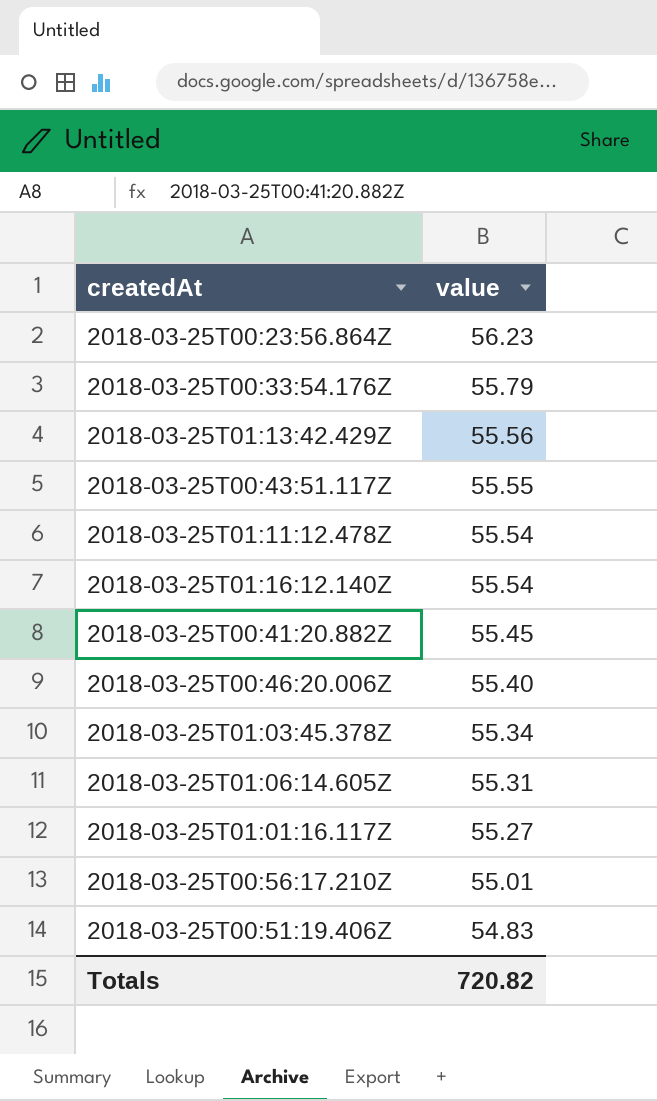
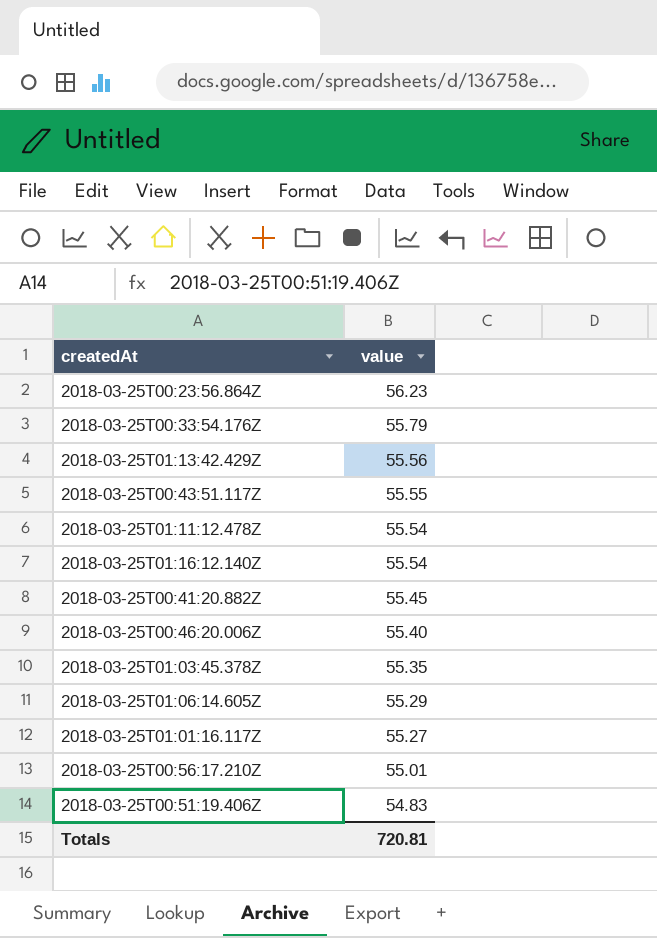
2018-03-25T01:03:45.378Z | value: 55.34 -> 55.35
2018-03-25T01:06:14.605Z | value: 55.31 -> 55.29
Totals | value: 720.82 -> 720.81

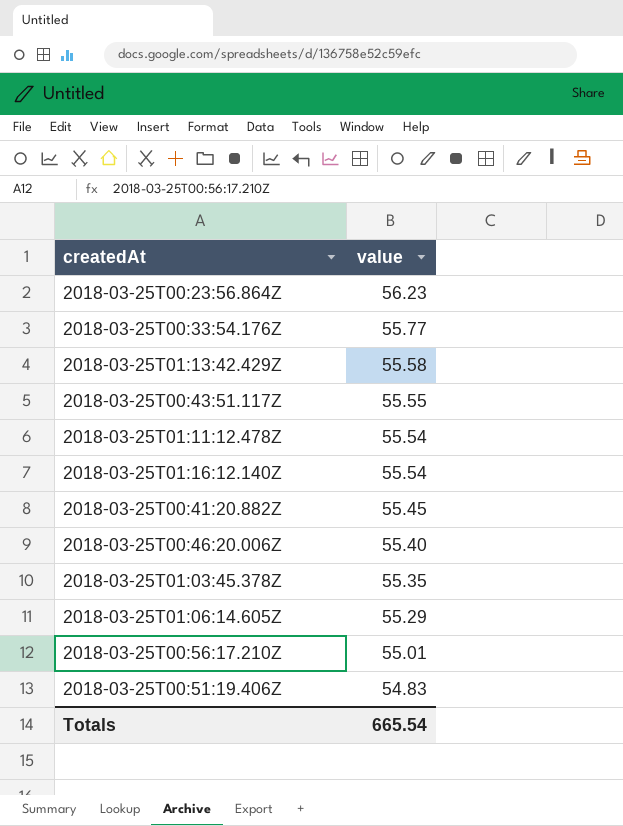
row 2018-03-25T01:01:16.117Z: 55.27 -> none
2018-03-25T00:33:54.176Z | value: 55.79 -> 55.77
2018-03-25T01:13:42.429Z | value: 55.56 -> 55.58
Totals | value: 720.81 -> 665.54

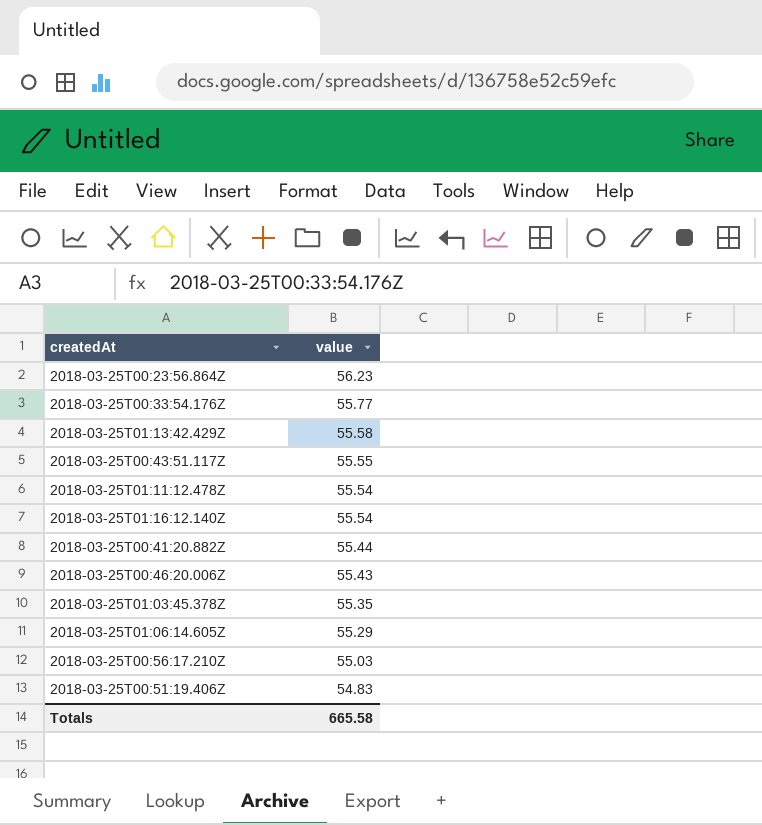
2018-03-25T00:41:20.882Z | value: 55.45 -> 55.44
2018-03-25T00:46:20.006Z | value: 55.40 -> 55.43
2018-03-25T00:56:17.210Z | value: 55.01 -> 55.03
Totals | value: 665.54 -> 665.58

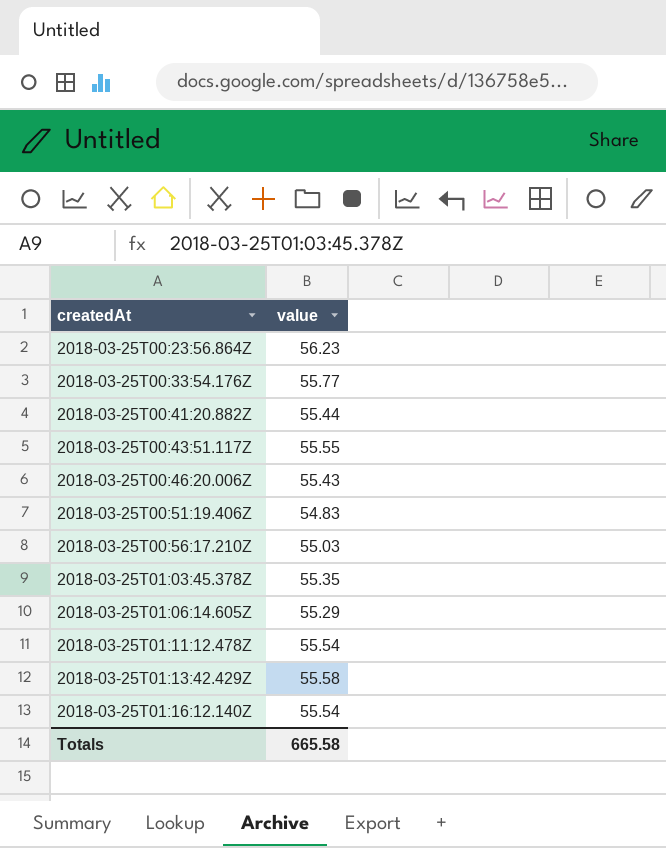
row order: value descending -> createdAt ascending

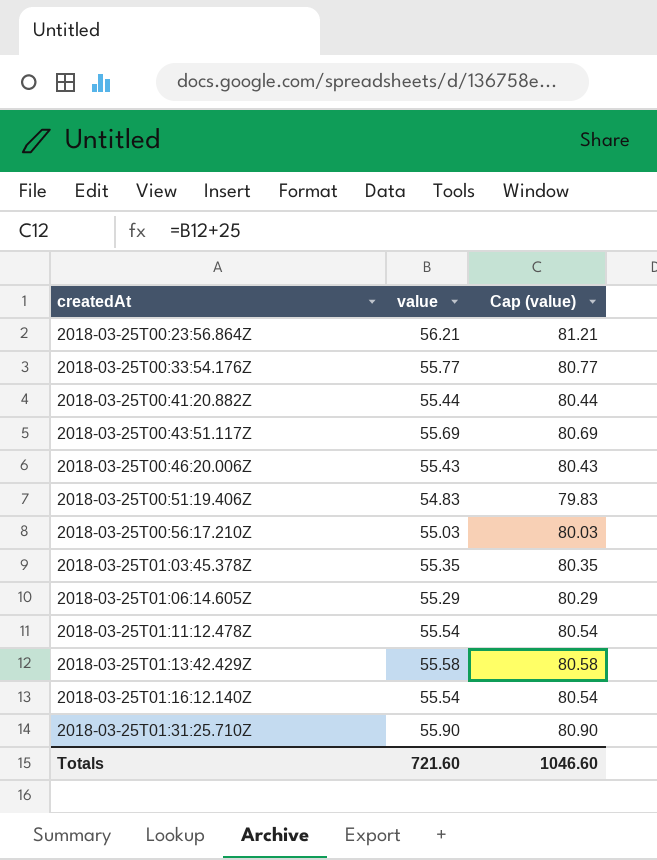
column Cap (value) | formula: none -> [value] + 25
2018-03-25T00:23:56.864Z | value: 56.23 -> 56.21
2018-03-25T00:43:51.117Z | value: 55.55 -> 55.69
row 2018-03-25T01:31:25.710Z: none -> 55.90 | 80.90
Totals | value: 665.58 -> 721.60

